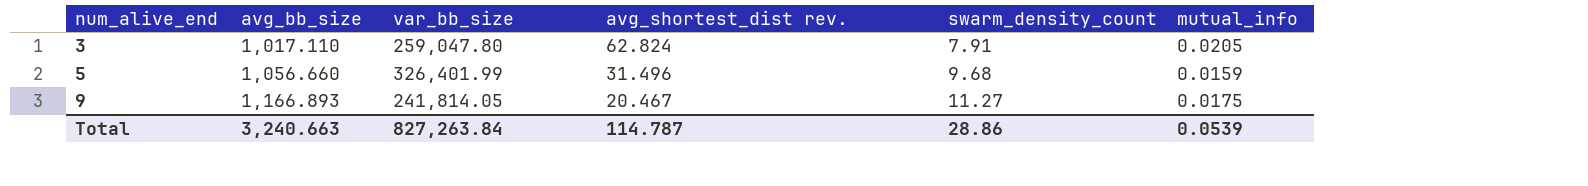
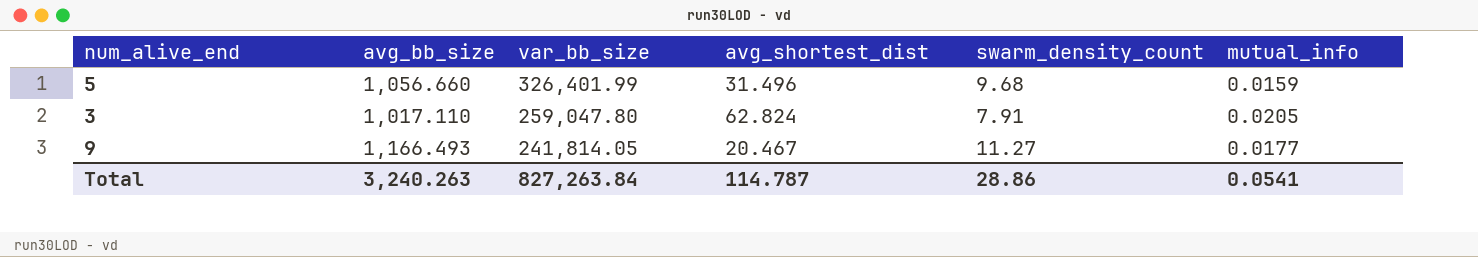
row order: num_alive_end ascending -> var_bb_size descending
column name: avg_shortest_dist rev. -> avg_shortest_dist
9 | avg_bb_size: 1,166.893 -> 1,166.493
9 | mutual_info: 0.0175 -> 0.0177
Total | avg_bb_size: 3,240.663 -> 3,240.263
Total | mutual_info: 0.0539 -> 0.0541

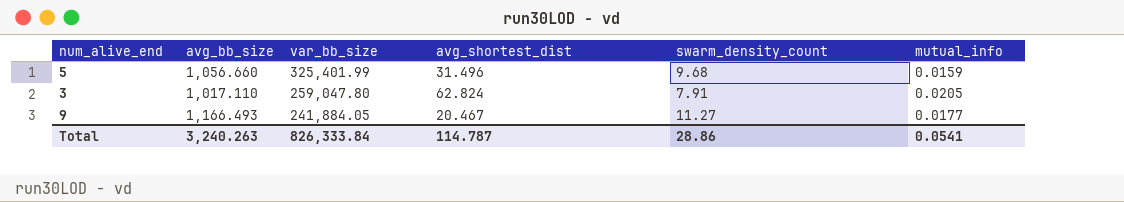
5 | var_bb_size: 326,401.99 -> 325,401.99
9 | var_bb_size: 241,814.05 -> 241,884.05
Total | var_bb_size: 827,263.84 -> 826,333.84

